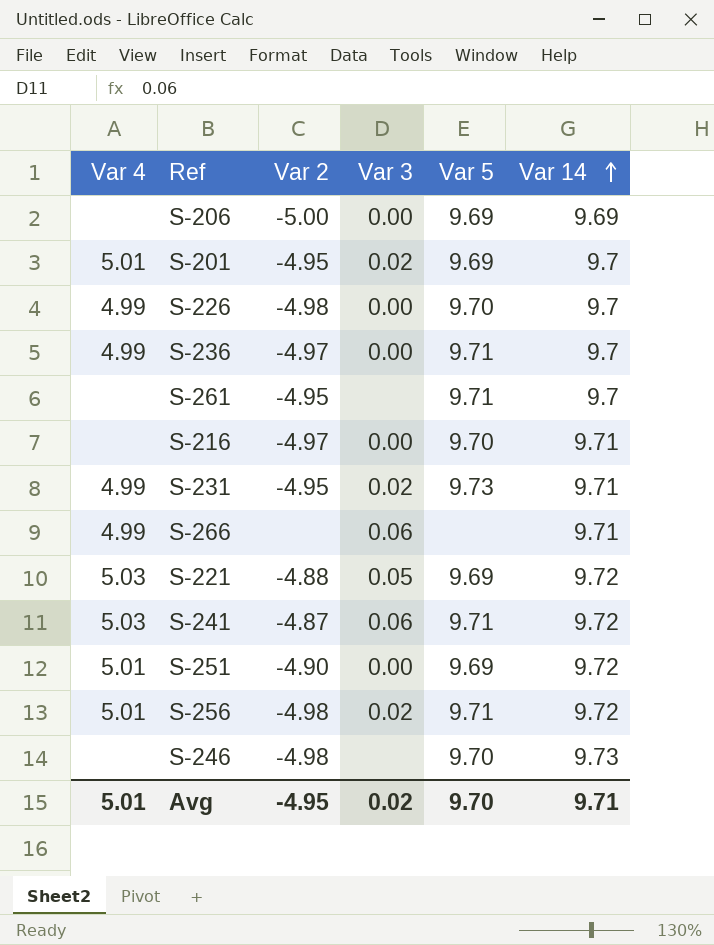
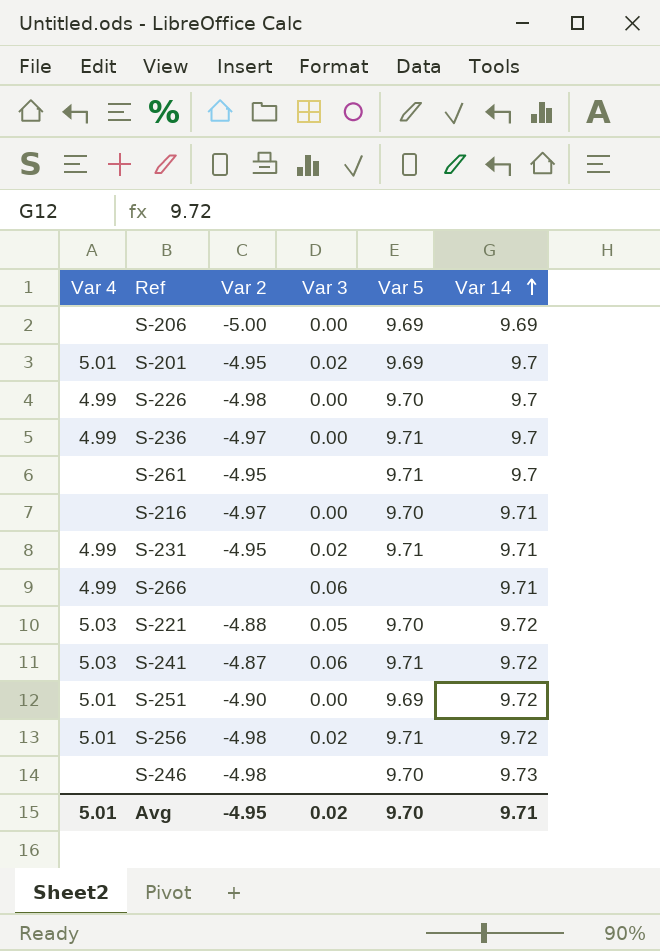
S-231 | Var 5: 9.73 -> 9.71
S-221 | Var 5: 9.69 -> 9.70

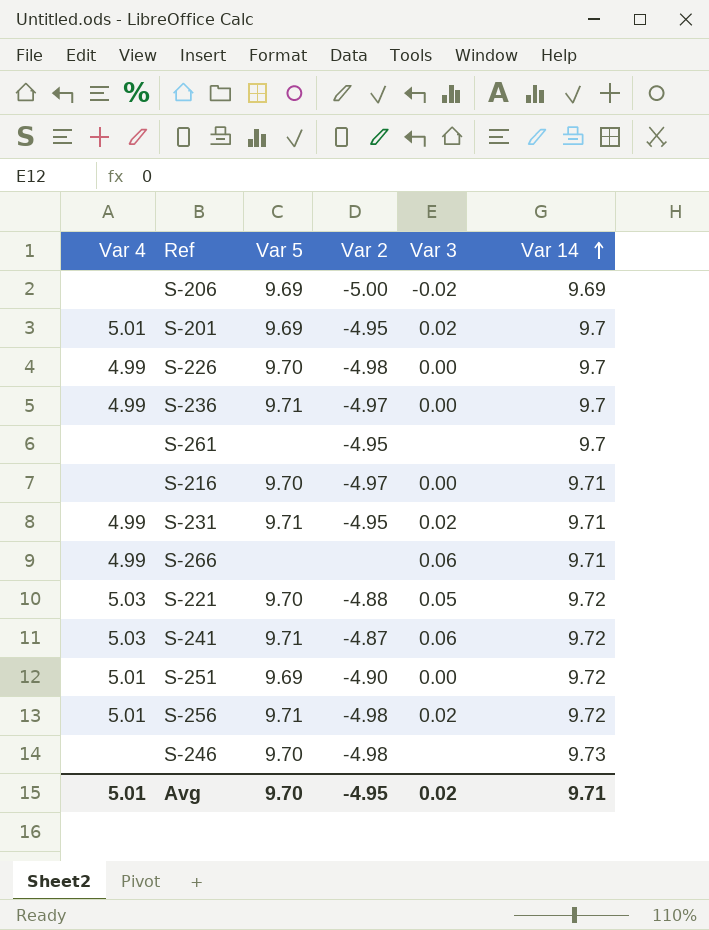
column Var 5 | position: 5 -> 3
S-206 | Var 3: 0.00 -> -0.02
S-261 | Var 5: 9.71 -> none

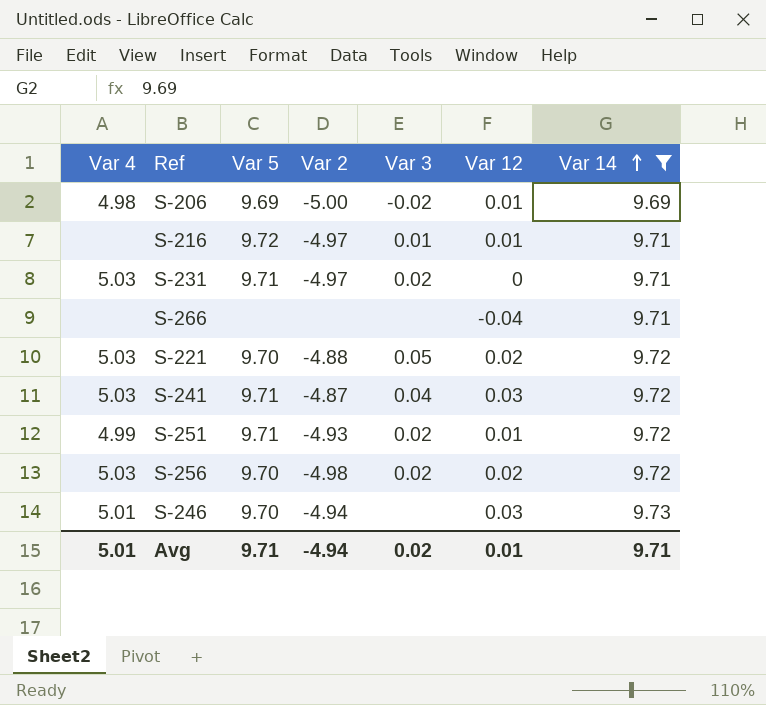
filter: none -> Var 14 != 9.7
column Var 12 | position: none -> 6
S-206 | Var 4: none -> 4.98
S-216 | Var 5: 9.70 -> 9.72
S-216 | Var 3: 0.00 -> 0.01
S-231 | Var 4: 4.99 -> 5.03
S-231 | Var 2: -4.95 -> -4.97
S-266 | Var 4: 4.99 -> none
S-266 | Var 3: 0.06 -> none
S-241 | Var 3: 0.06 -> 0.04
S-251 | Var 4: 5.01 -> 4.99
S-251 | Var 5: 9.69 -> 9.71
S-251 | Var 2: -4.90 -> -4.93
S-251 | Var 3: 0.00 -> 0.02
S-256 | Var 4: 5.01 -> 5.03
S-256 | Var 5: 9.71 -> 9.70
S-246 | Var 4: none -> 5.01
S-246 | Var 2: -4.98 -> -4.94
Avg | Var 5: 9.70 -> 9.71
Avg | Var 2: -4.95 -> -4.94

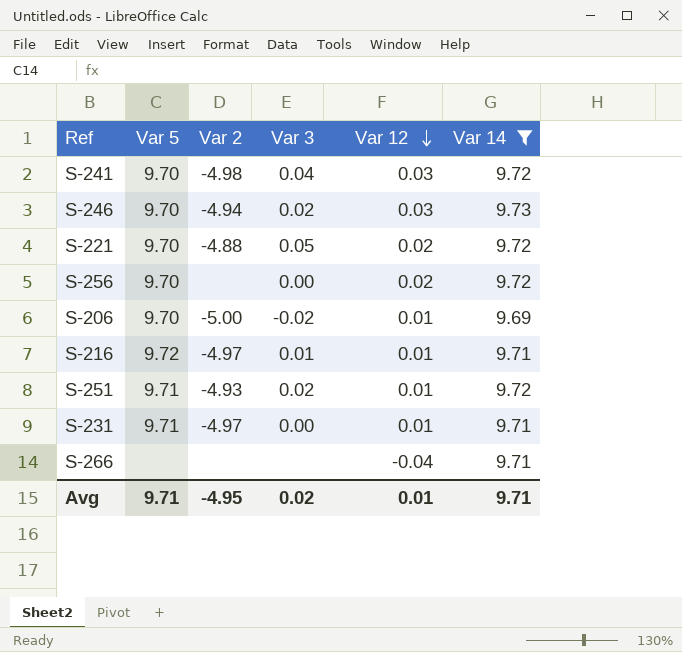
row order: Var 14 ascending -> Var 12 descending
column Var 4 | position: 1 -> none
S-241 | Var 5: 9.71 -> 9.70
S-241 | Var 2: -4.87 -> -4.98
S-246 | Var 3: none -> 0.02
S-256 | Var 2: -4.98 -> none
S-256 | Var 3: 0.02 -> 0.00
S-206 | Var 5: 9.69 -> 9.70
S-231 | Var 3: 0.02 -> 0.00
S-231 | Var 12: 0 -> 0.01
Avg | Var 2: -4.94 -> -4.95

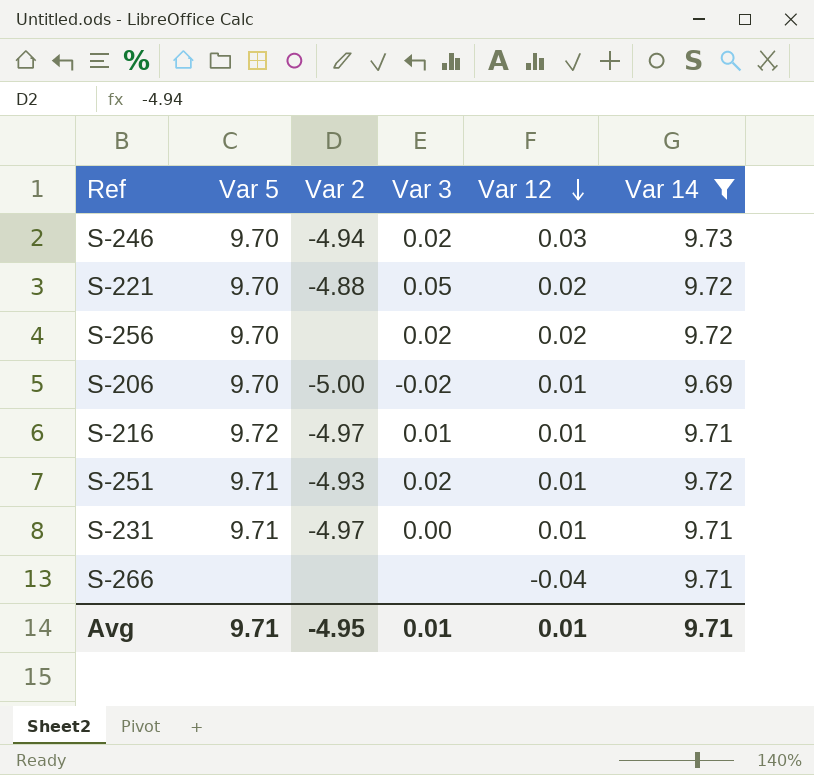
row S-241: 9.70 | -4.98 | 0.04 | 0.03 | 9.72 -> none
S-256 | Var 3: 0.00 -> 0.02
Avg | Var 3: 0.02 -> 0.01

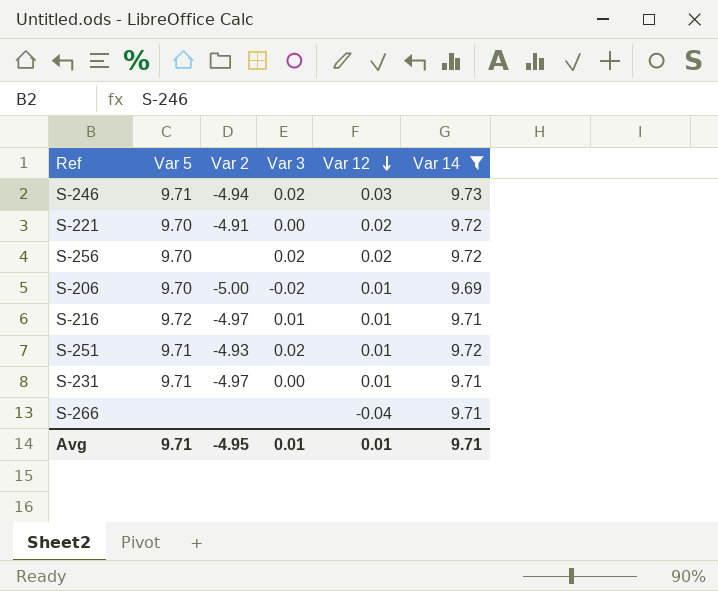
S-246 | Var 5: 9.70 -> 9.71
S-221 | Var 2: -4.88 -> -4.91
S-221 | Var 3: 0.05 -> 0.00

